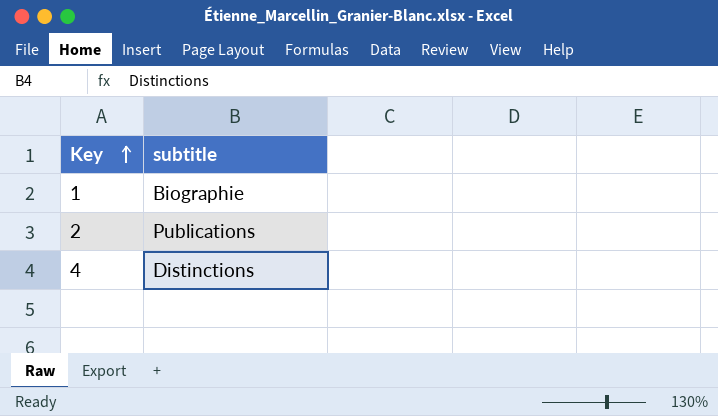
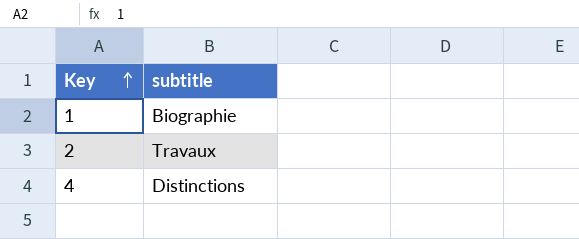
2 | subtitle: Publications -> Travaux

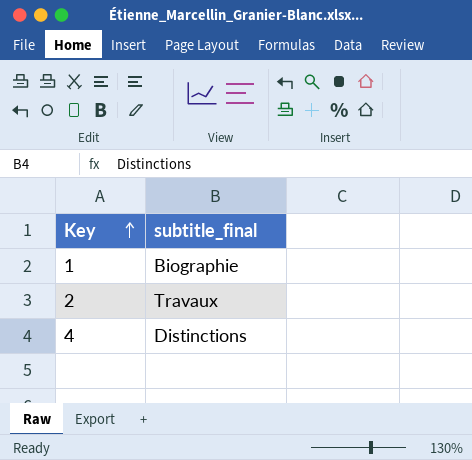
column name: subtitle -> subtitle_final

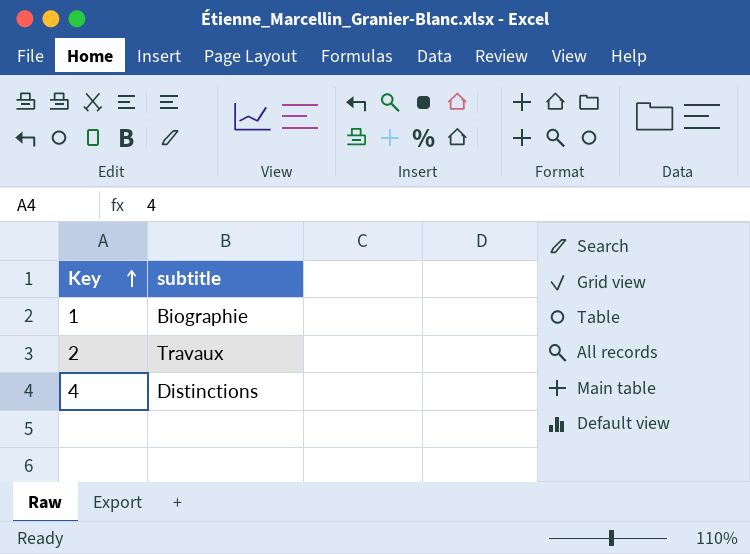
column name: subtitle_final -> subtitle

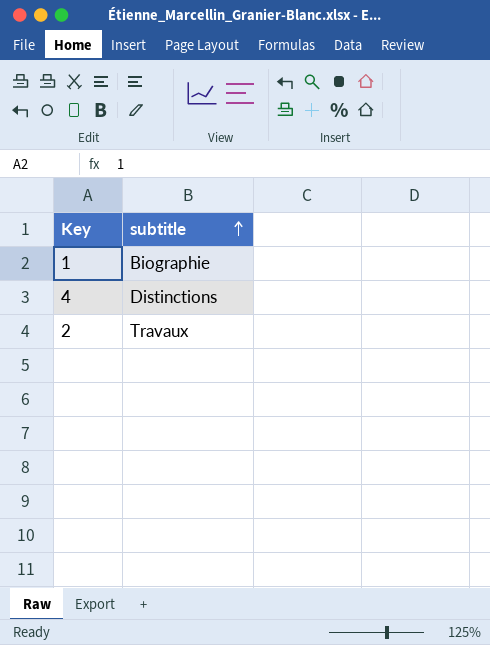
row order: Key ascending -> subtitle ascending

